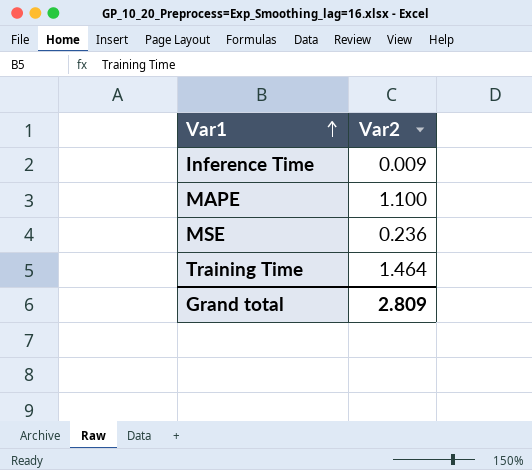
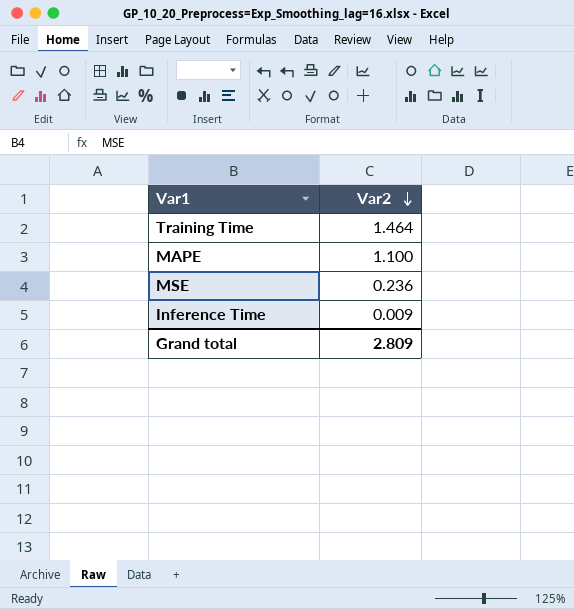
row order: Var1 ascending -> Var2 descending

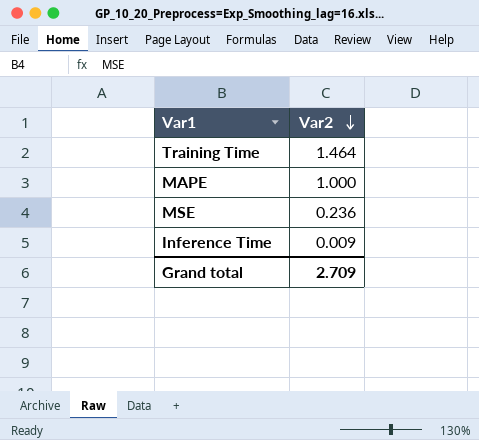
MAPE | Var2: 1.100 -> 1.000
Grand total | Var2: 2.809 -> 2.709

